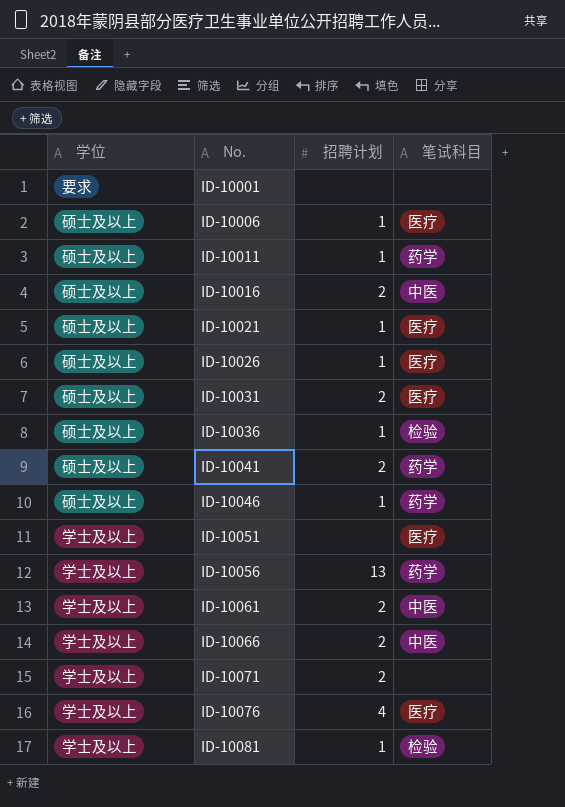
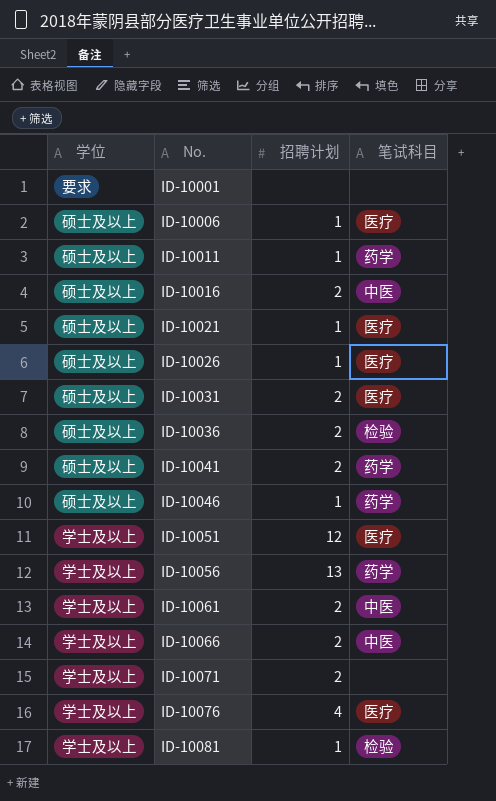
ID-10036 | 招聘计划: 1 -> 2
ID-10051 | 招聘计划: none -> 12

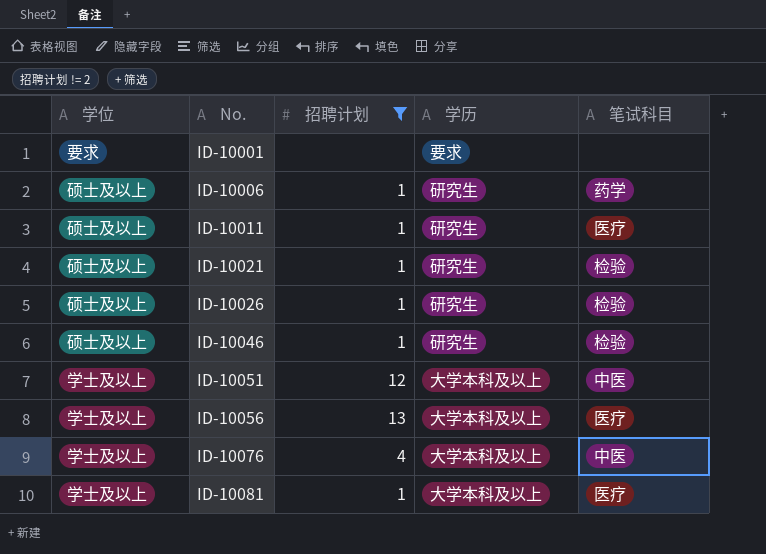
filter: none -> 招聘计划 != 2
column 学历 | position: none -> 4
ID-10006 | 笔试科目: 医疗 -> 药学
ID-10011 | 笔试科目: 药学 -> 医疗
ID-10021 | 笔试科目: 医疗 -> 检验
ID-10026 | 笔试科目: 医疗 -> 检验
ID-10046 | 笔试科目: 药学 -> 检验
ID-10051 | 笔试科目: 医疗 -> 中医
ID-10056 | 笔试科目: 药学 -> 医疗
ID-10076 | 笔试科目: 医疗 -> 中医
ID-10081 | 笔试科目: 检验 -> 医疗

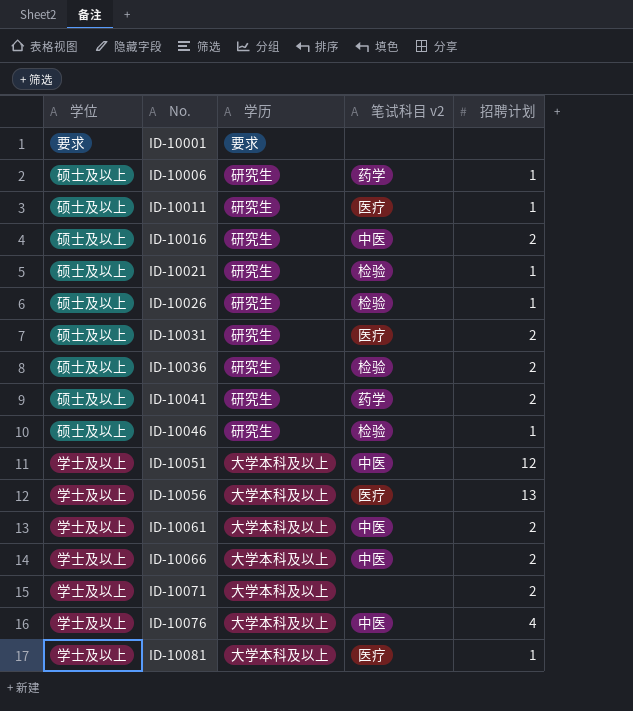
filter: 招聘计划 != 2 -> none
column name: 笔试科目 -> 笔试科目 v2
column 招聘计划 | position: 3 -> 5

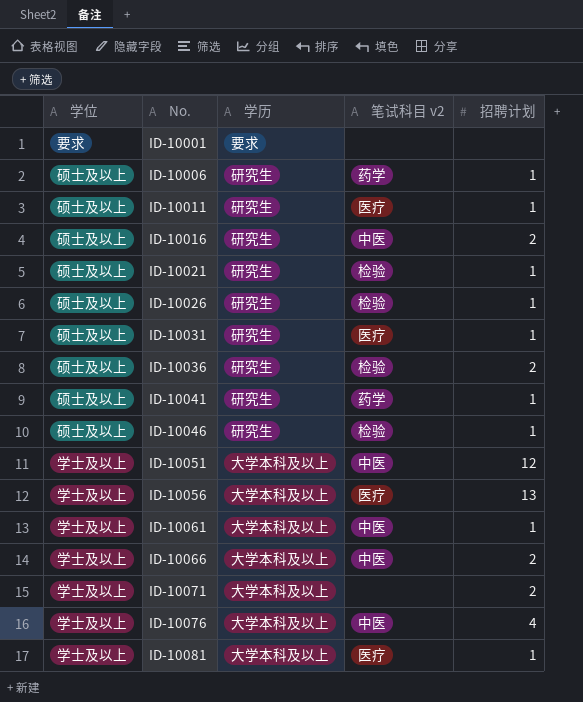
ID-10031 | 招聘计划: 2 -> 1
ID-10041 | 招聘计划: 2 -> 1
ID-10061 | 招聘计划: 2 -> 1

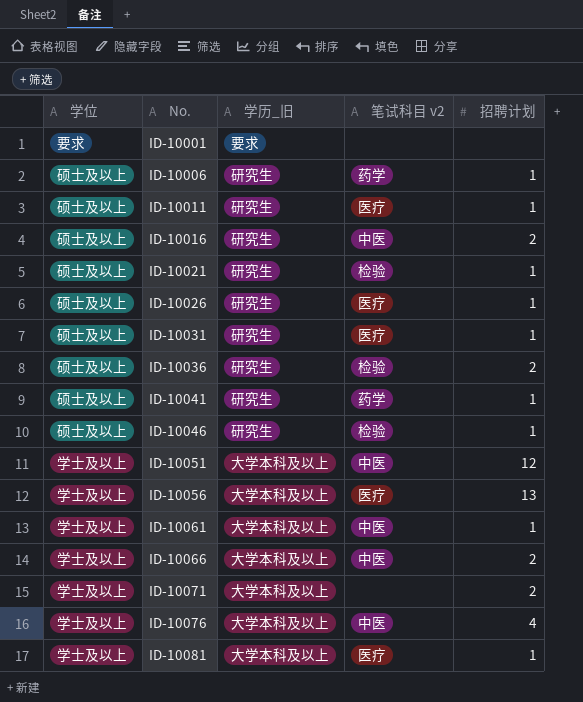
column name: 学历 -> 学历_旧
ID-10026 | 笔试科目 v2: 检验 -> 医疗

